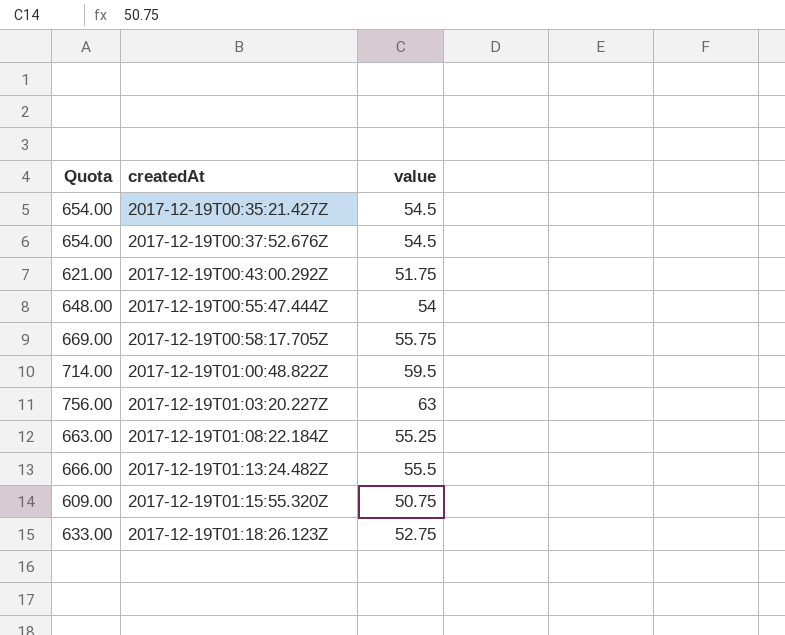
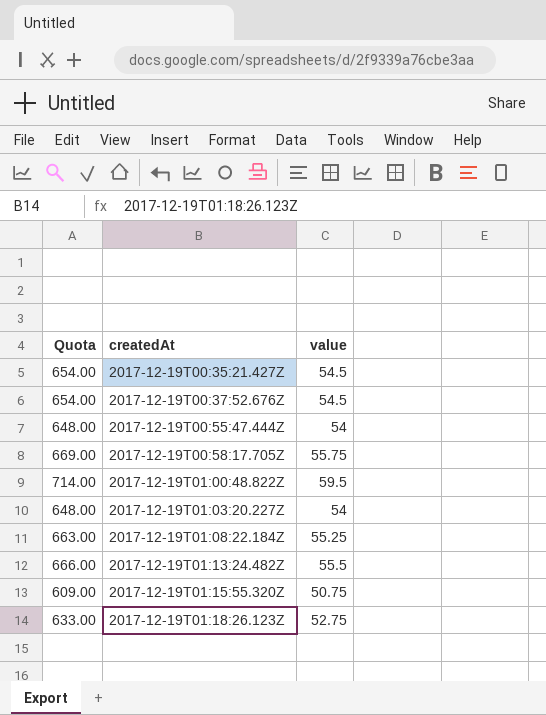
row 2017-12-19T00:43:00.292Z: 621.00 | 51.75 -> none
2017-12-19T01:03:20.227Z | Quota: 756.00 -> 648.00
2017-12-19T01:03:20.227Z | value: 63 -> 54

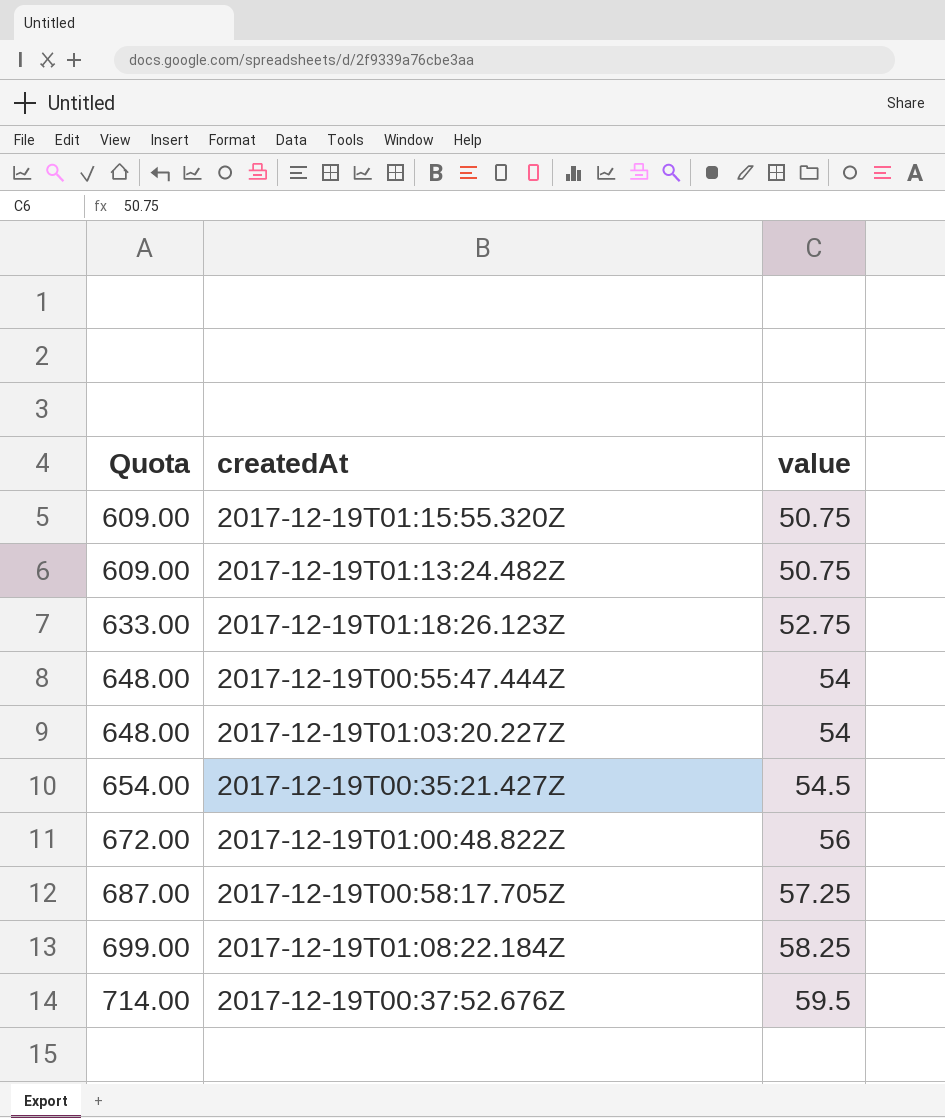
row order: createdAt ascending -> Quota ascending
2017-12-19T01:13:24.482Z | Quota: 666.00 -> 609.00
2017-12-19T01:13:24.482Z | value: 55.5 -> 50.75
2017-12-19T01:00:48.822Z | Quota: 714.00 -> 672.00
2017-12-19T01:00:48.822Z | value: 59.5 -> 56
2017-12-19T00:58:17.705Z | Quota: 669.00 -> 687.00
2017-12-19T00:58:17.705Z | value: 55.75 -> 57.25
2017-12-19T01:08:22.184Z | Quota: 663.00 -> 699.00
2017-12-19T01:08:22.184Z | value: 55.25 -> 58.25
2017-12-19T00:37:52.676Z | Quota: 654.00 -> 714.00
2017-12-19T00:37:52.676Z | value: 54.5 -> 59.5

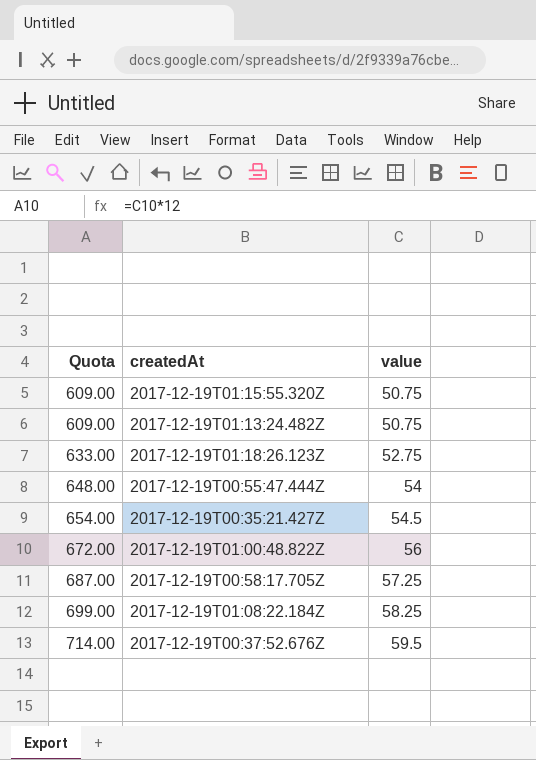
row 2017-12-19T01:03:20.227Z: 648.00 | 54 -> none

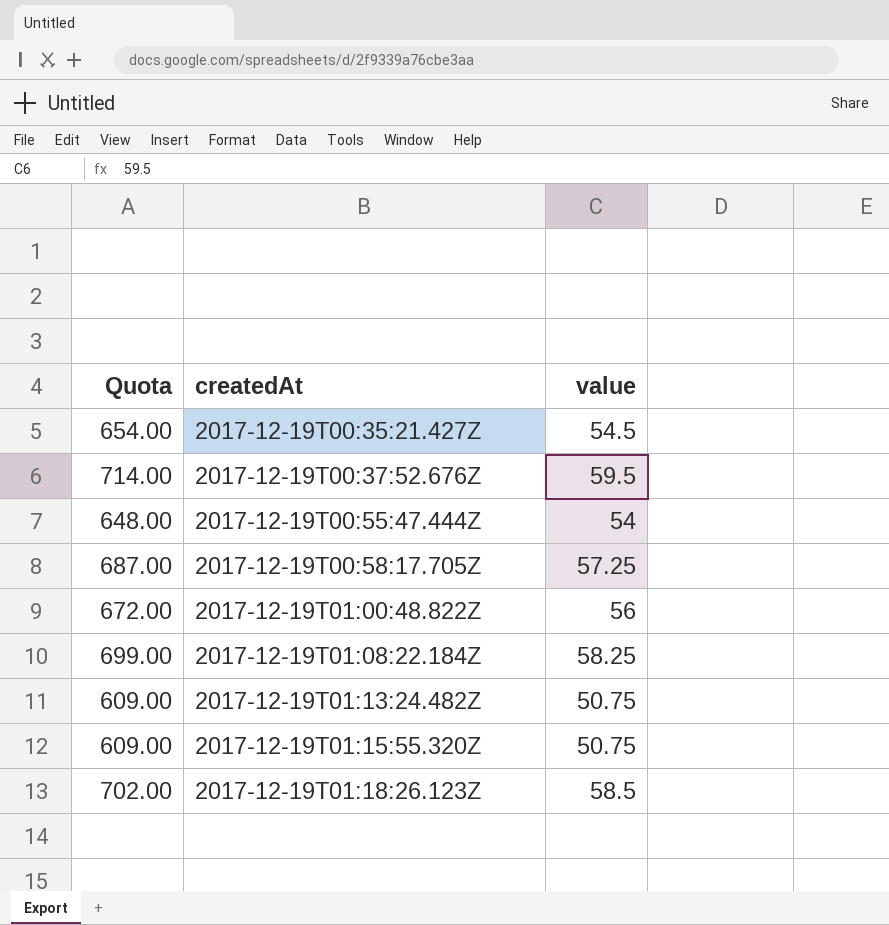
row order: Quota ascending -> createdAt ascending
2017-12-19T01:18:26.123Z | Quota: 633.00 -> 702.00
2017-12-19T01:18:26.123Z | value: 52.75 -> 58.5

